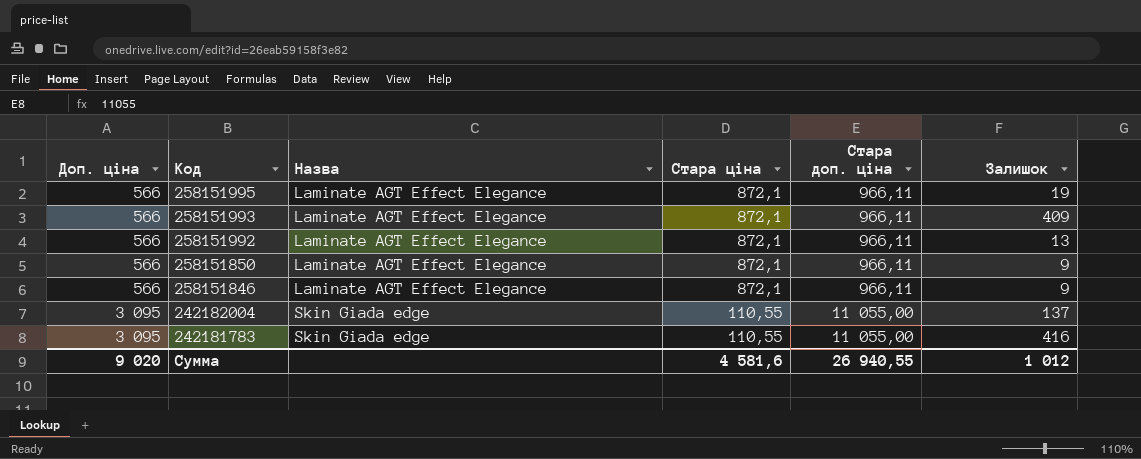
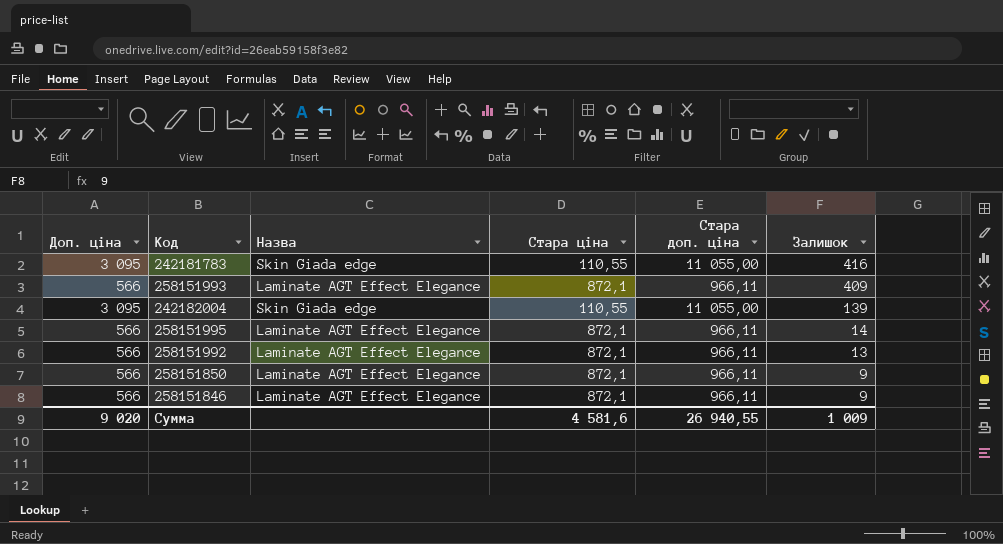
row order: Доп. ціна ascending -> Залишок descending
242182004 | Залишок: 137 -> 139
258151995 | Залишок: 19 -> 14
Сумма | Залишок: 1 012 -> 1 009

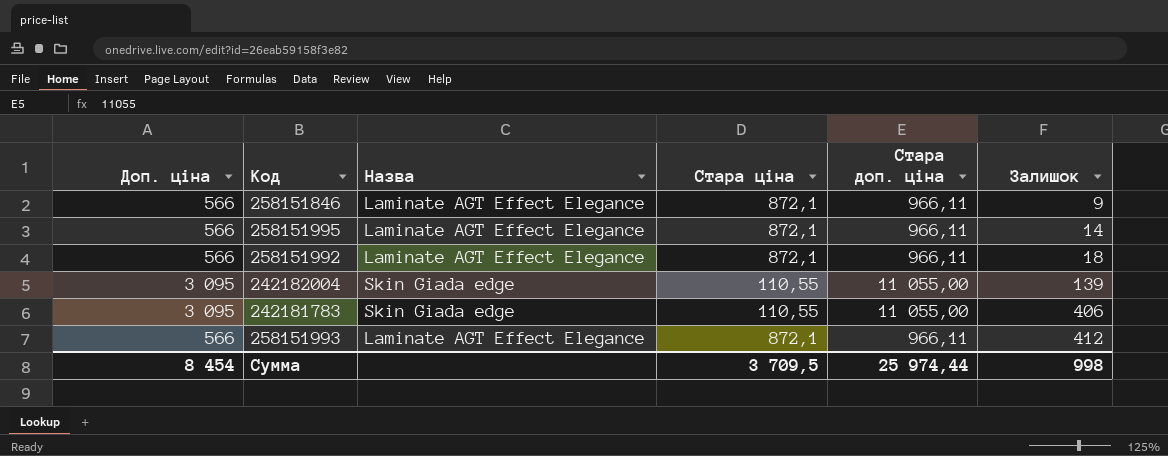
row order: Залишок descending -> Залишок ascending
row 258151850: 566 | Laminate AGT Effect Elegance | 872,1 | 966,11 | 9 -> none
258151992 | Залишок: 13 -> 18
242181783 | Залишок: 416 -> 406
258151993 | Залишок: 409 -> 412
Сумма | Доп. ціна: 9 020 -> 8 454
Сумма | Стара ціна: 4 581,6 -> 3 709,5
Сумма | Стара доп. ціна: 26 940,55 -> 25 974,44
Сумма | Залишок: 1 009 -> 998

